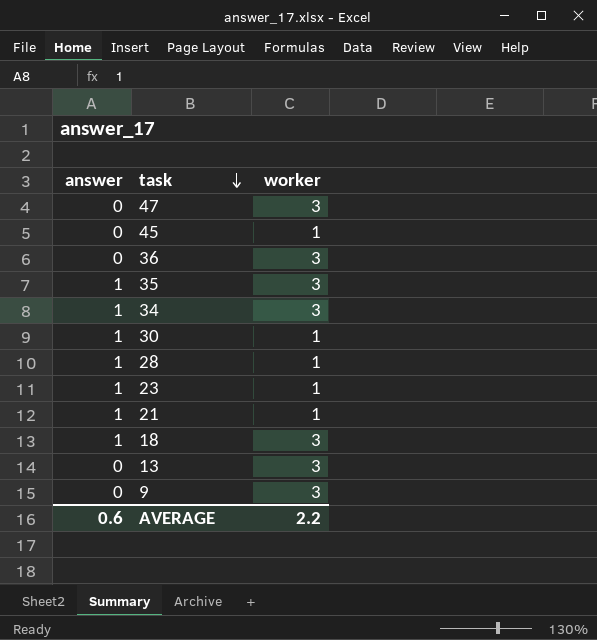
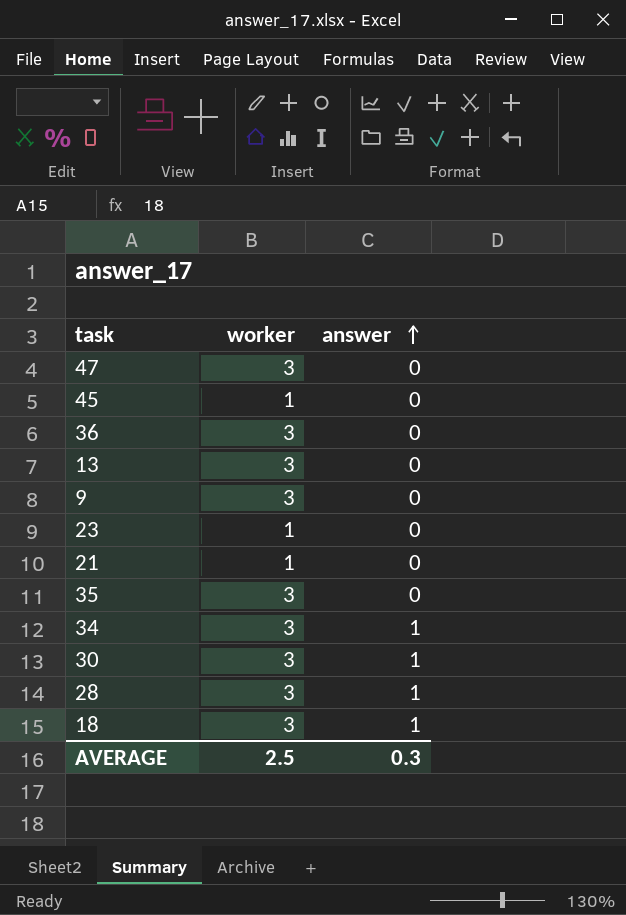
row order: task descending -> answer ascending
column answer | position: 1 -> 3
23 | answer: 1 -> 0
21 | answer: 1 -> 0
35 | answer: 1 -> 0
30 | worker: 1 -> 3
28 | worker: 1 -> 3
AVERAGE | worker: 2.2 -> 2.5
AVERAGE | answer: 0.6 -> 0.3

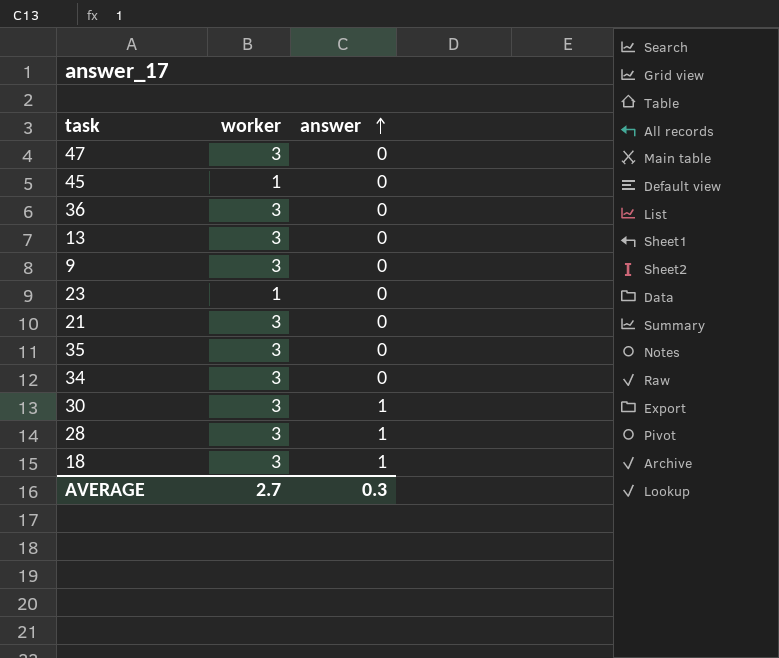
21 | worker: 1 -> 3
34 | answer: 1 -> 0
AVERAGE | worker: 2.5 -> 2.7

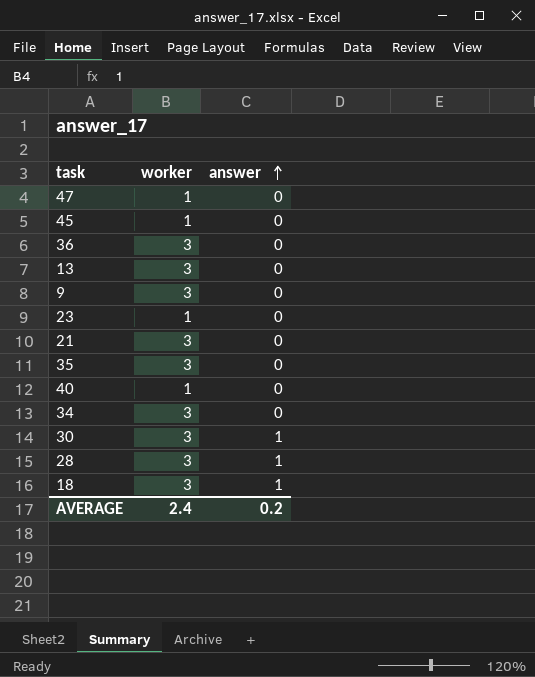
47 | worker: 3 -> 1
row 40: none -> 1 | 0
AVERAGE | worker: 2.7 -> 2.4
AVERAGE | answer: 0.3 -> 0.2

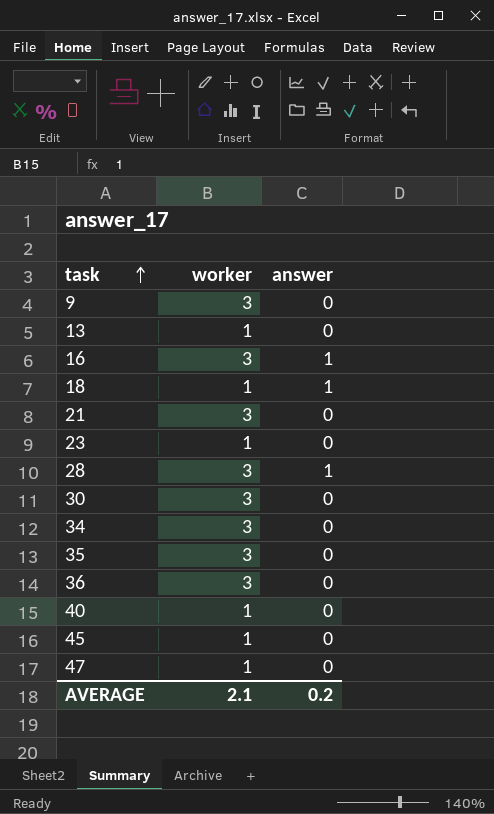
row order: answer ascending -> task ascending
13 | worker: 3 -> 1
row 16: none -> 3 | 1
18 | worker: 3 -> 1
30 | answer: 1 -> 0
AVERAGE | worker: 2.4 -> 2.1

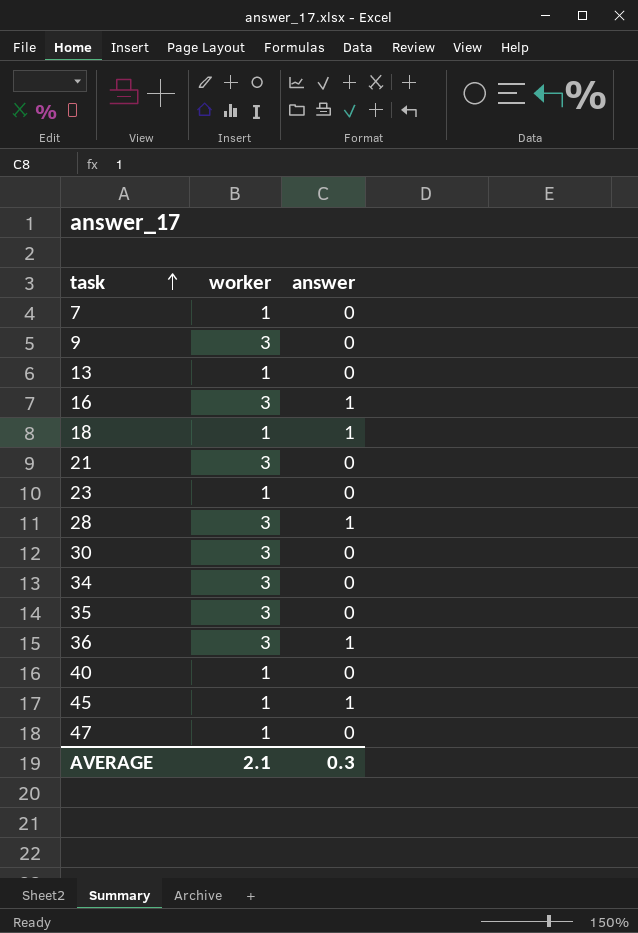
row 7: none -> 1 | 0
36 | answer: 0 -> 1
45 | answer: 0 -> 1
AVERAGE | answer: 0.2 -> 0.3

